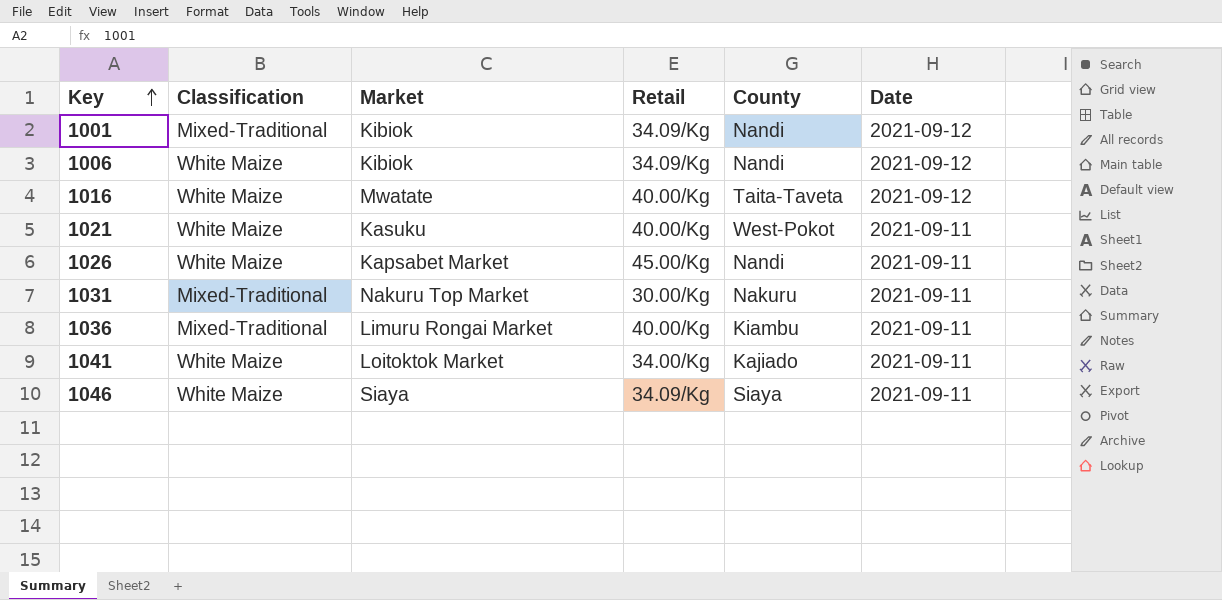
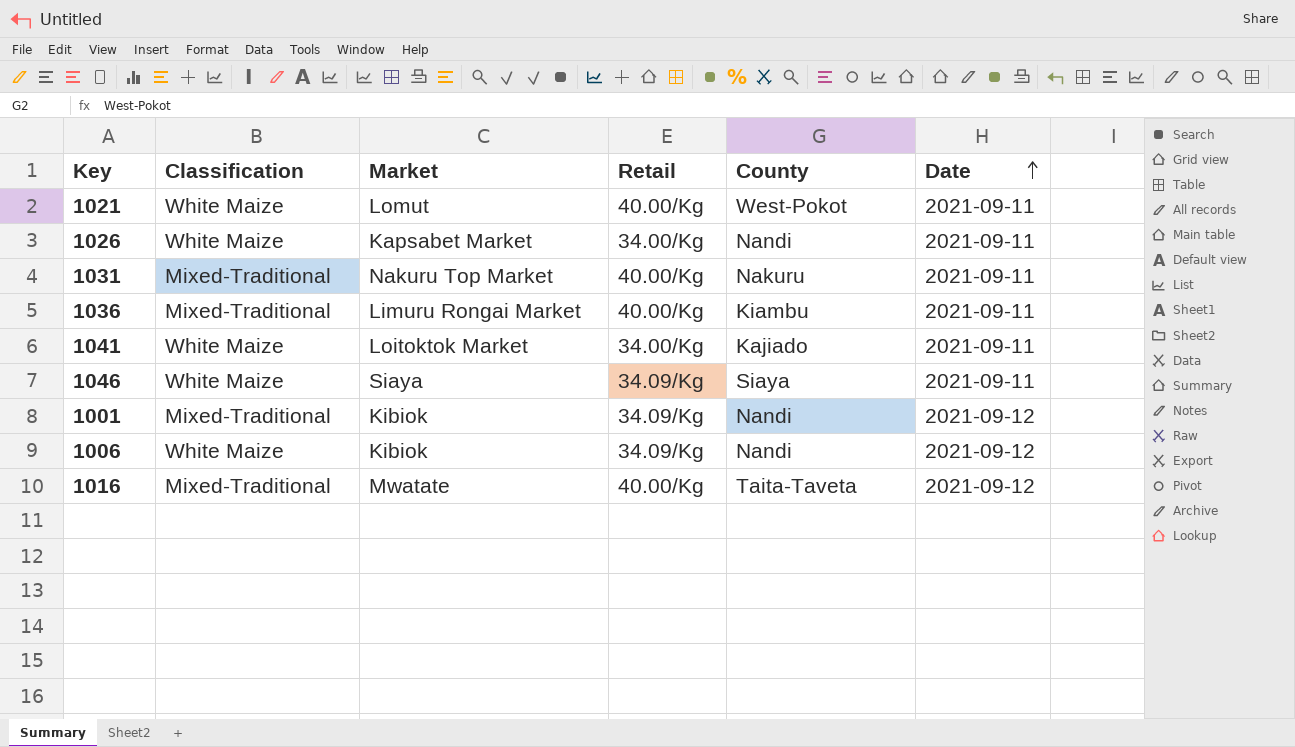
row order: Key ascending -> Date ascending
1021 | Market: Kasuku -> Lomut
1026 | Retail: 45.00/Kg -> 34.00/Kg
1031 | Retail: 30.00/Kg -> 40.00/Kg
1016 | Classification: White Maize -> Mixed-Traditional

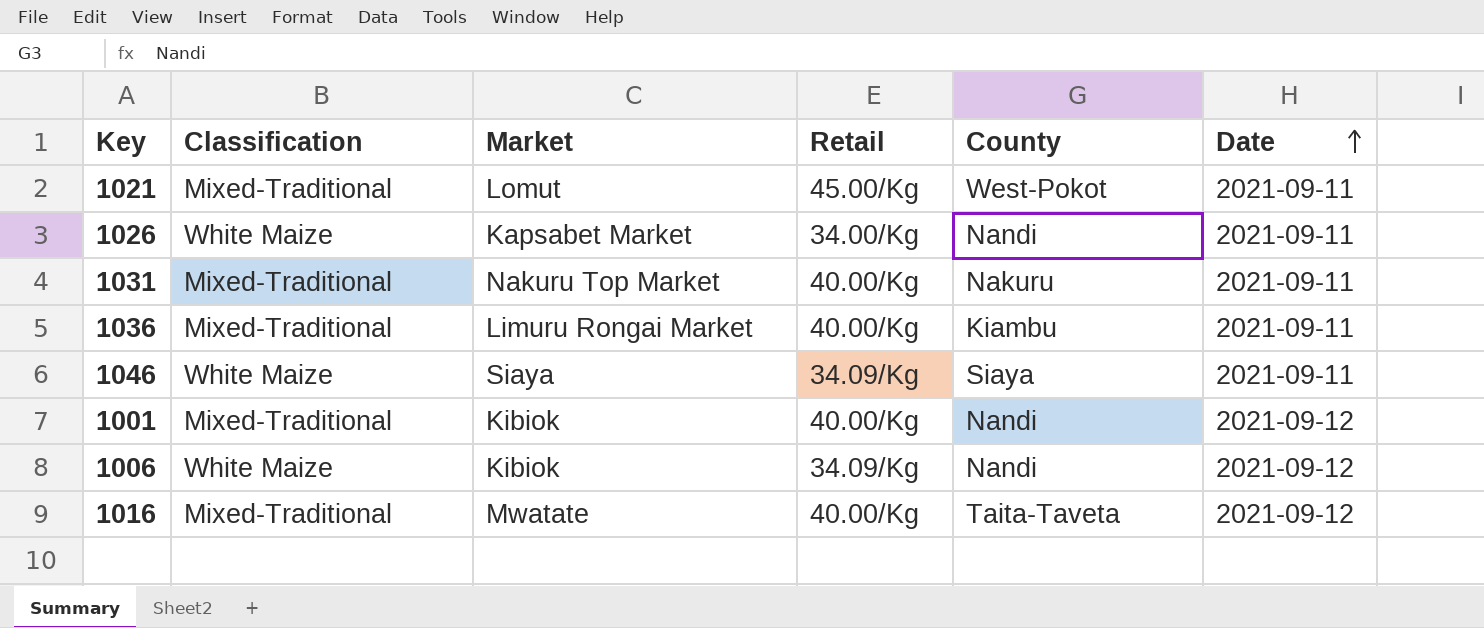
row 1041: White Maize | Loitoktok Market | 34.00/Kg | Kajiado | 2021-09-11 -> none
1021 | Classification: White Maize -> Mixed-Traditional
1021 | Retail: 40.00/Kg -> 45.00/Kg
1001 | Retail: 34.09/Kg -> 40.00/Kg

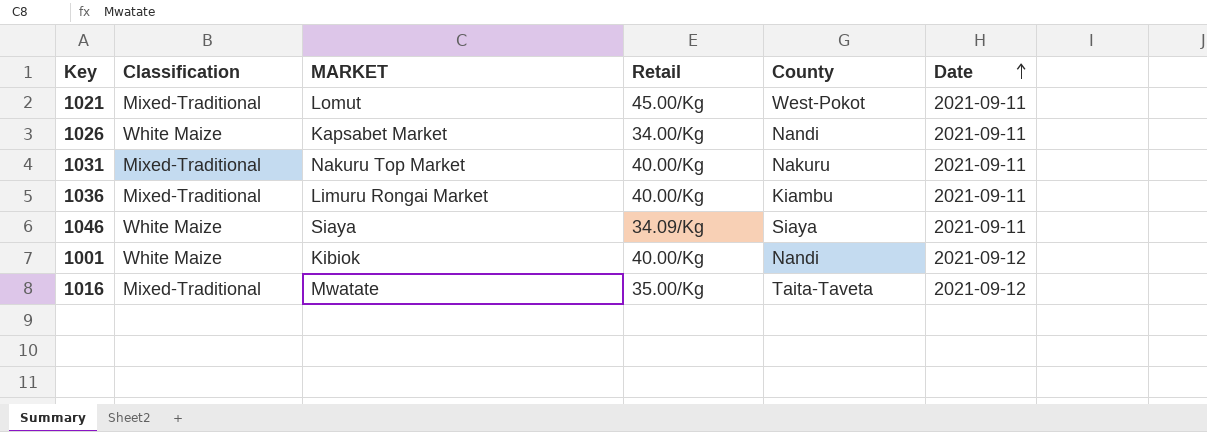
column name: Market -> MARKET
row 1006: White Maize | Kibiok | 34.09/Kg | Nandi | 2021-09-12 -> none
1001 | Classification: Mixed-Traditional -> White Maize
1016 | Retail: 40.00/Kg -> 35.00/Kg

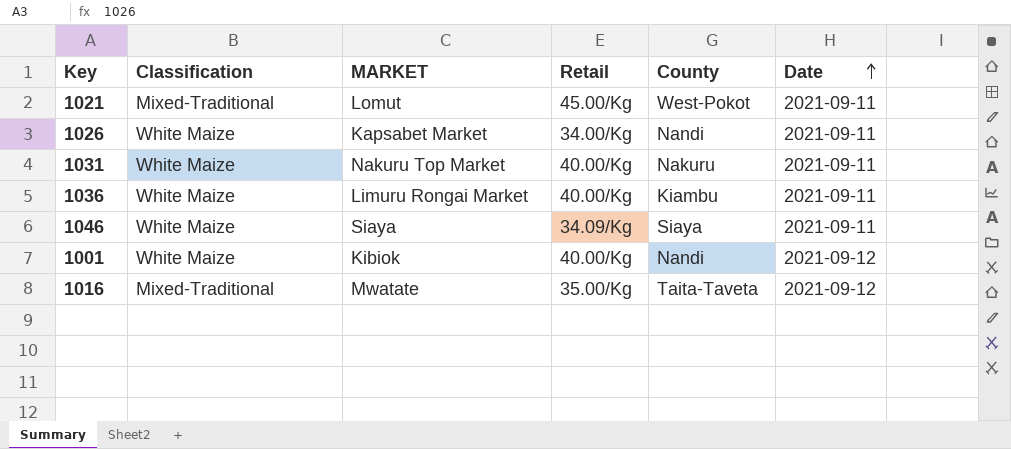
1031 | Classification: Mixed-Traditional -> White Maize
1036 | Classification: Mixed-Traditional -> White Maize

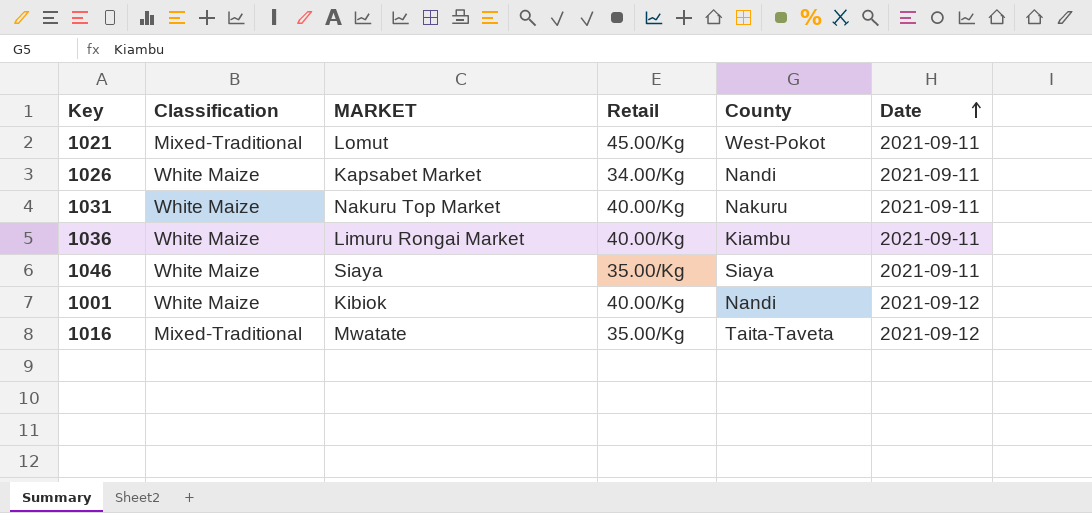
1046 | Retail: 34.09/Kg -> 35.00/Kg

